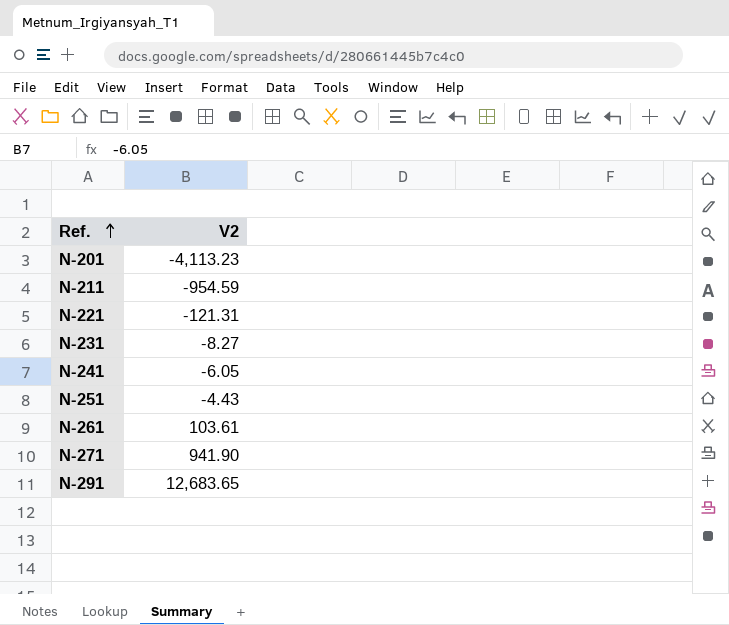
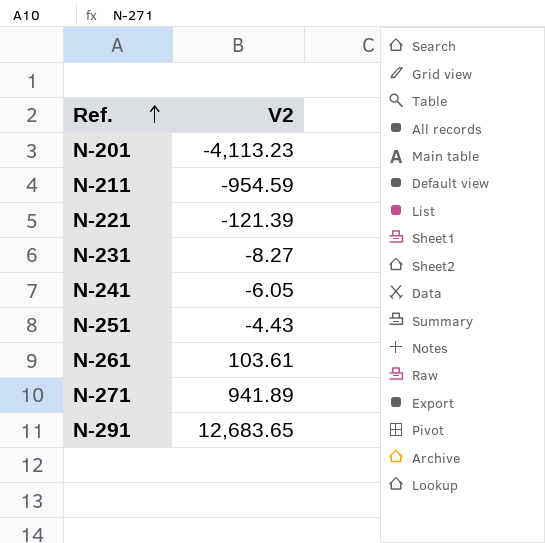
N-221 | V2: -121.31 -> -121.39
N-271 | V2: 941.90 -> 941.89

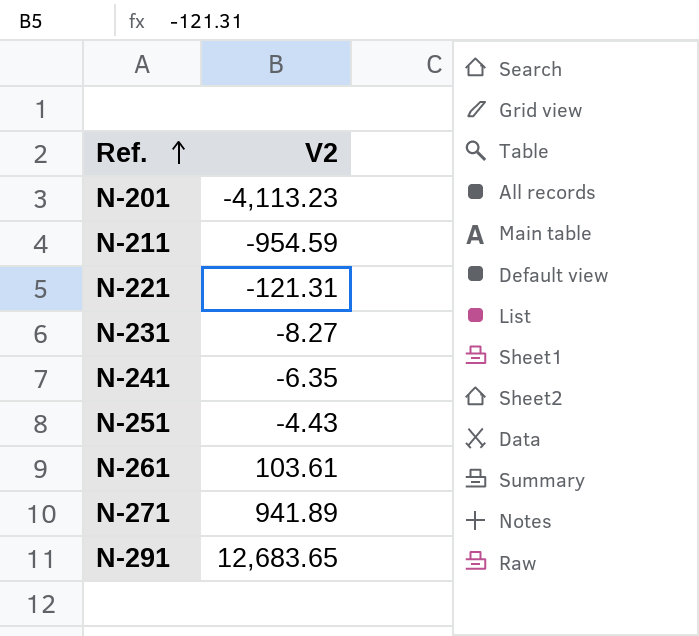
N-221 | V2: -121.39 -> -121.31
N-241 | V2: -6.05 -> -6.35

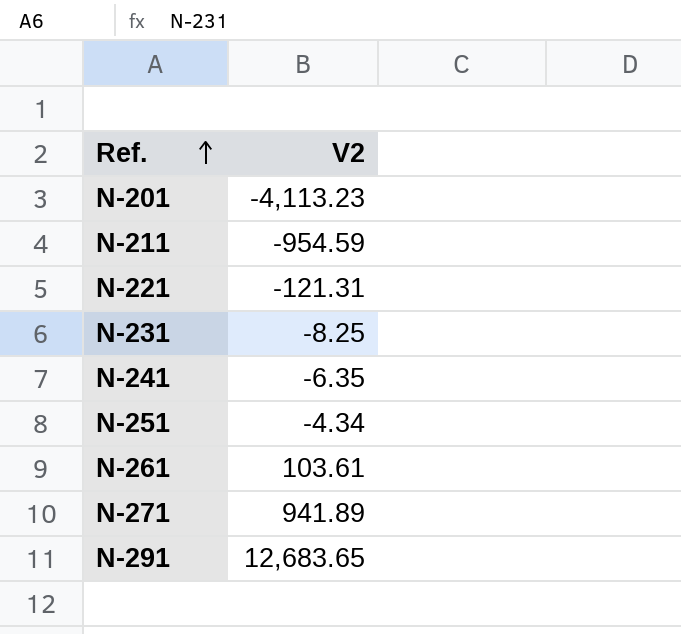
N-231 | V2: -8.27 -> -8.25
N-251 | V2: -4.43 -> -4.34

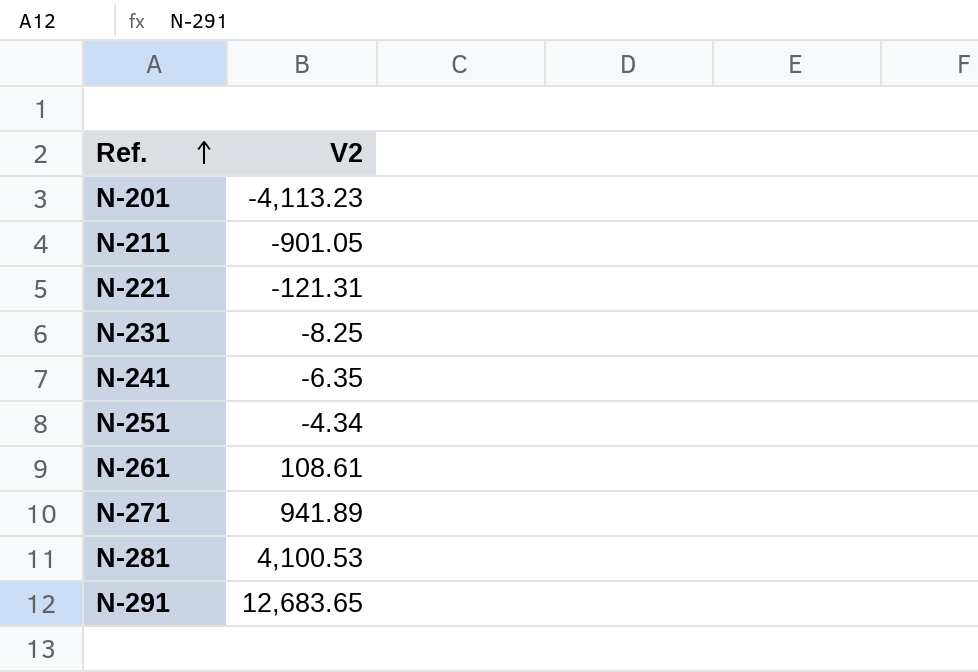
N-211 | V2: -954.59 -> -901.05
N-261 | V2: 103.61 -> 108.61
row N-281: none -> 4,100.53

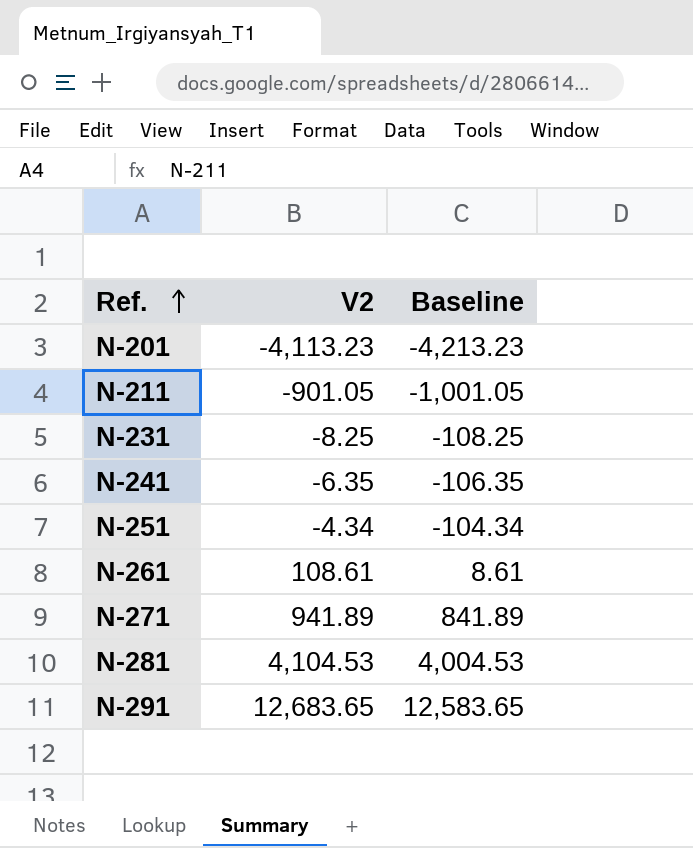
column Baseline | formula: none -> [V2] - 100
row N-221: -121.31 -> none
N-281 | V2: 4,100.53 -> 4,104.53

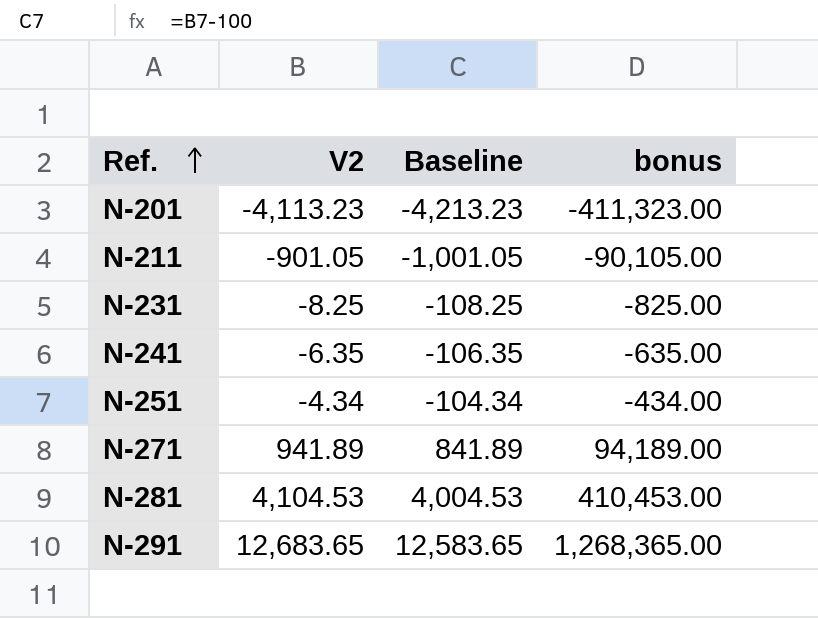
column bonus | formula: none -> [V2] * 100
row N-261: 108.61 | 8.61 -> none

